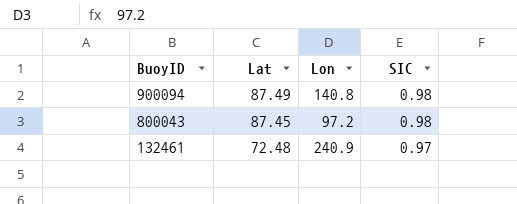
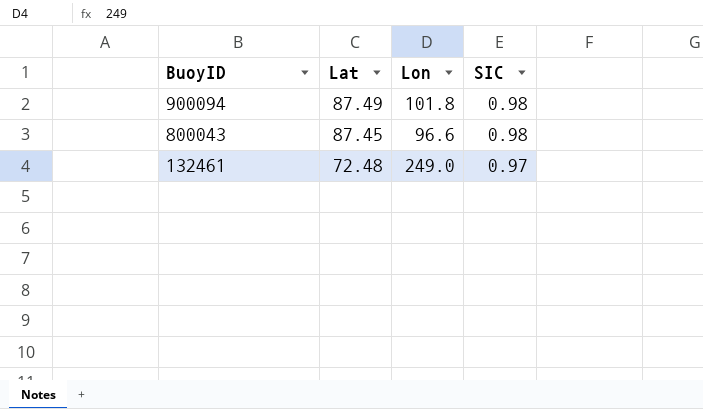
900094 | Lon: 140.8 -> 101.8
800043 | Lon: 97.2 -> 96.6
132461 | Lon: 240.9 -> 249.0

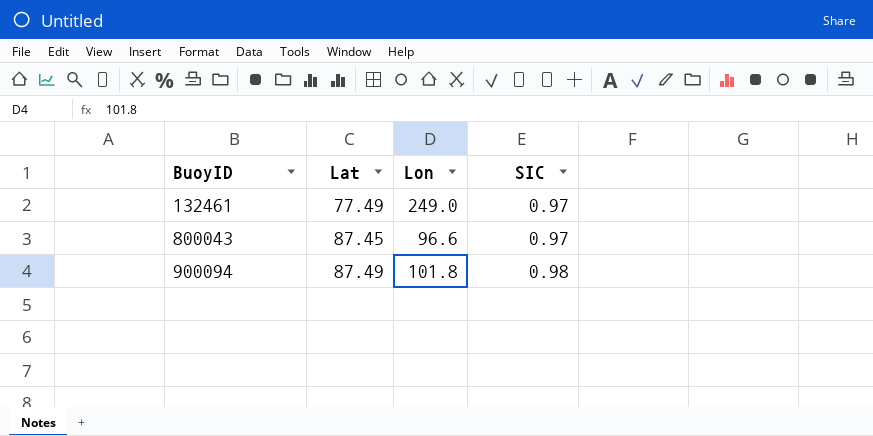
row order: BuoyID descending -> BuoyID ascending
132461 | Lat: 72.48 -> 77.49
800043 | SIC: 0.98 -> 0.97

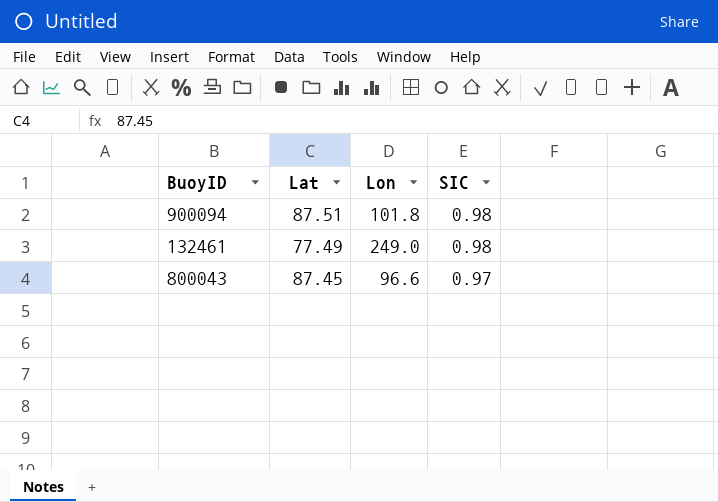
row order: BuoyID ascending -> SIC descending
900094 | Lat: 87.49 -> 87.51
132461 | SIC: 0.97 -> 0.98

